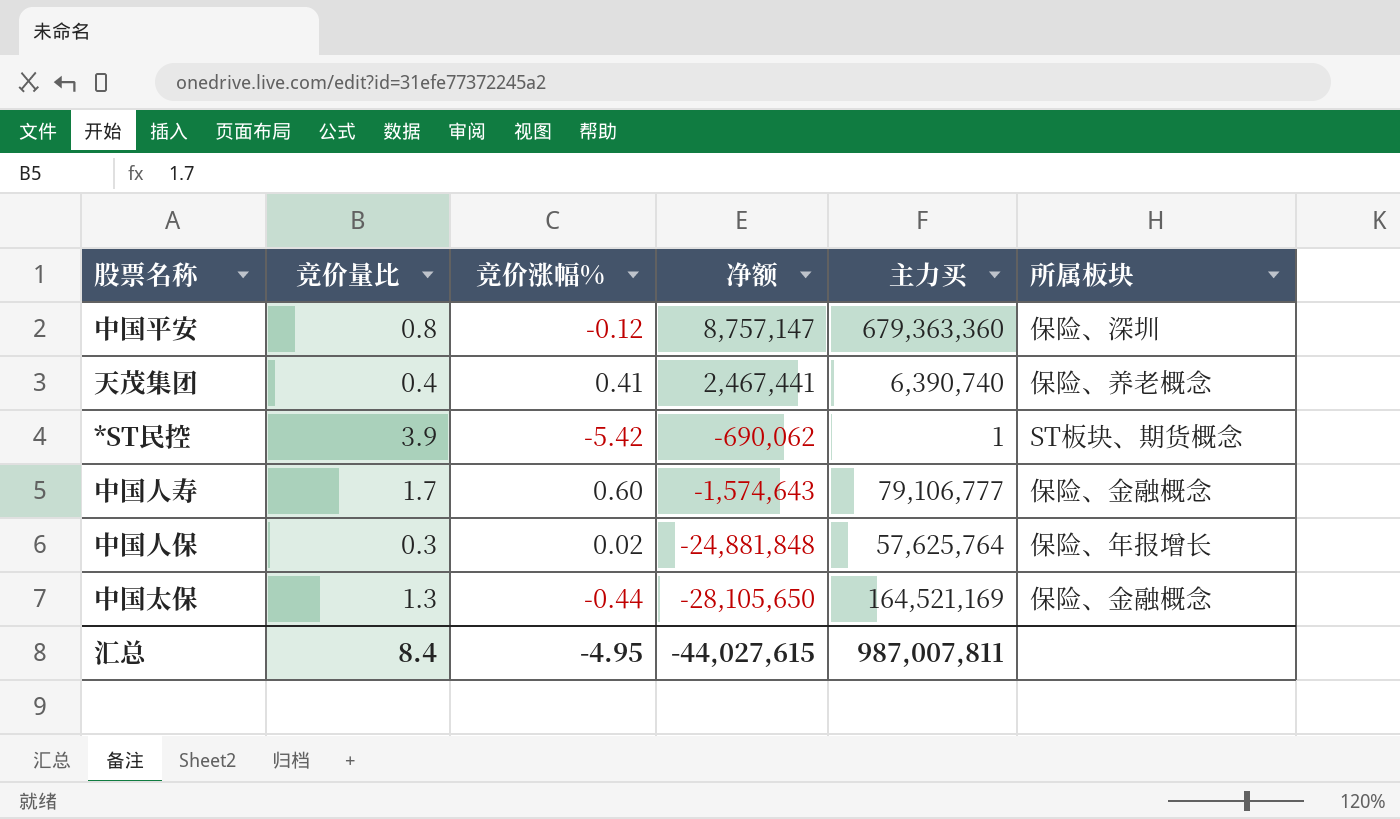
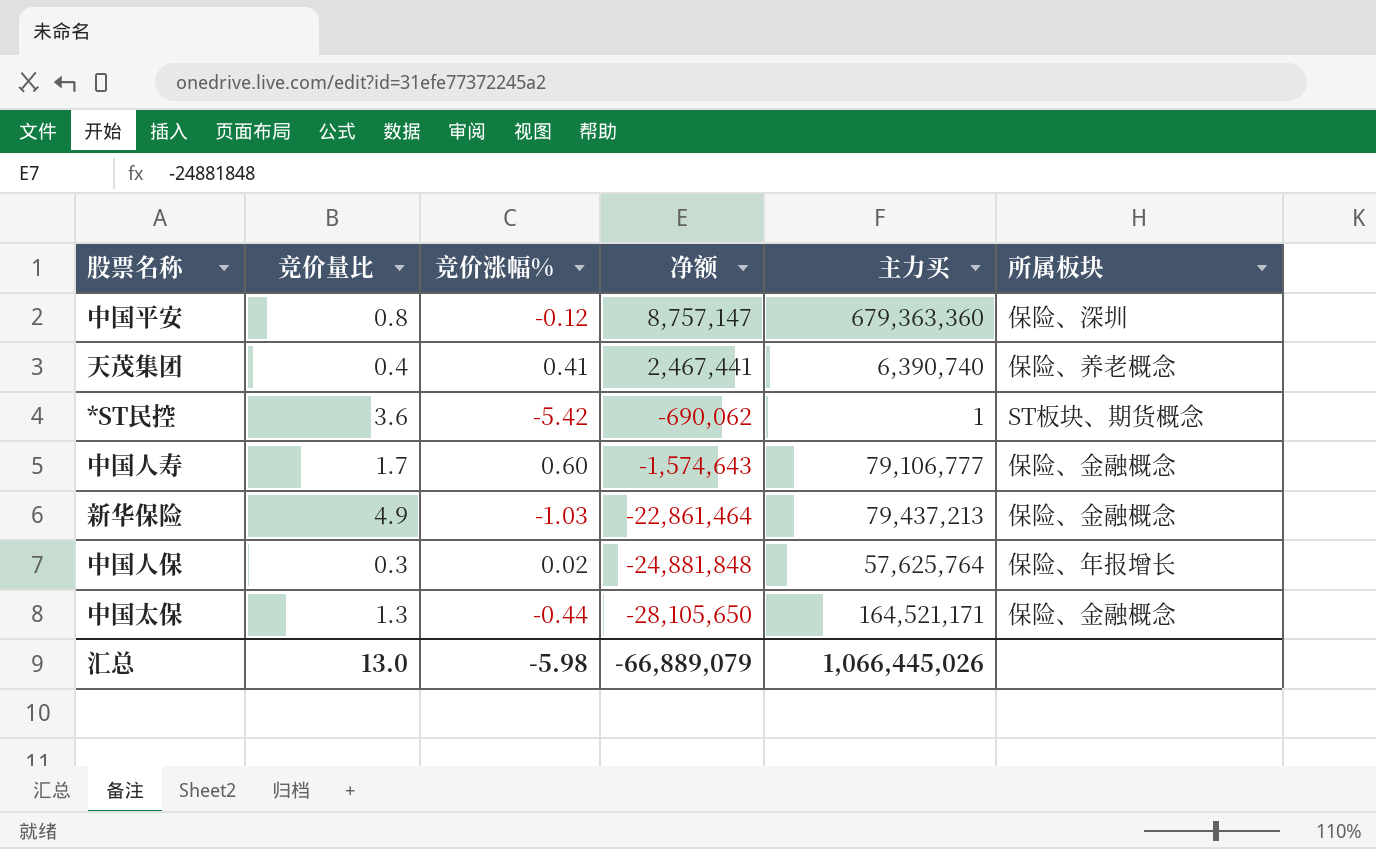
*ST民控 | 竞价量比: 3.9 -> 3.6
row 新华保险: none -> 4.9 | -1.03 | -22,861,464 | 79,437,213 | 保险、金融概念
中国太保 | 主力买: 164,521,169 -> 164,521,171
汇总 | 竞价量比: 8.4 -> 13.0
汇总 | 竞价涨幅%: -4.95 -> -5.98
汇总 | 净额: -44,027,615 -> -66,889,079
汇总 | 主力买: 987,007,811 -> 1,066,445,026

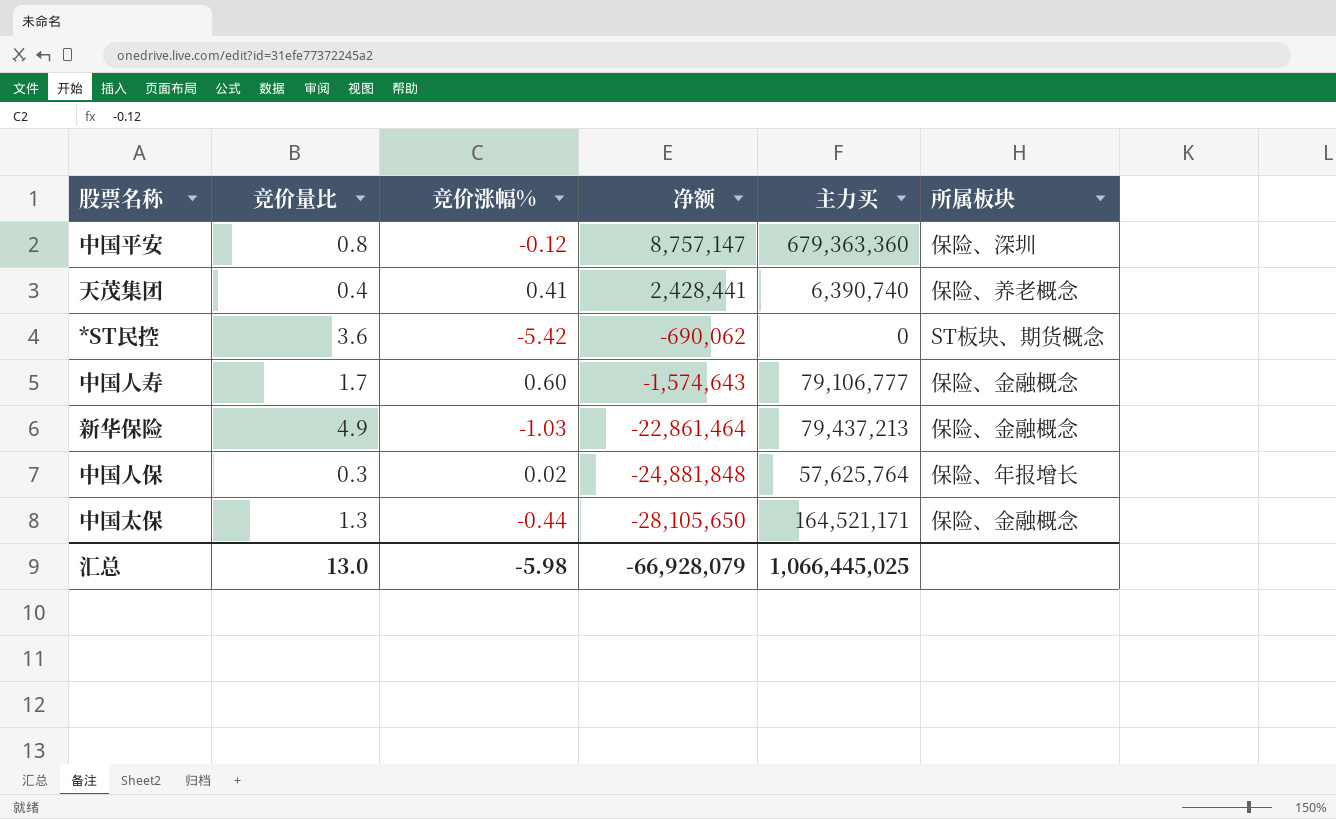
天茂集团 | 净额: 2,467,441 -> 2,428,441
*ST民控 | 主力买: 1 -> 0
汇总 | 净额: -66,889,079 -> -66,928,079
汇总 | 主力买: 1,066,445,026 -> 1,066,445,025

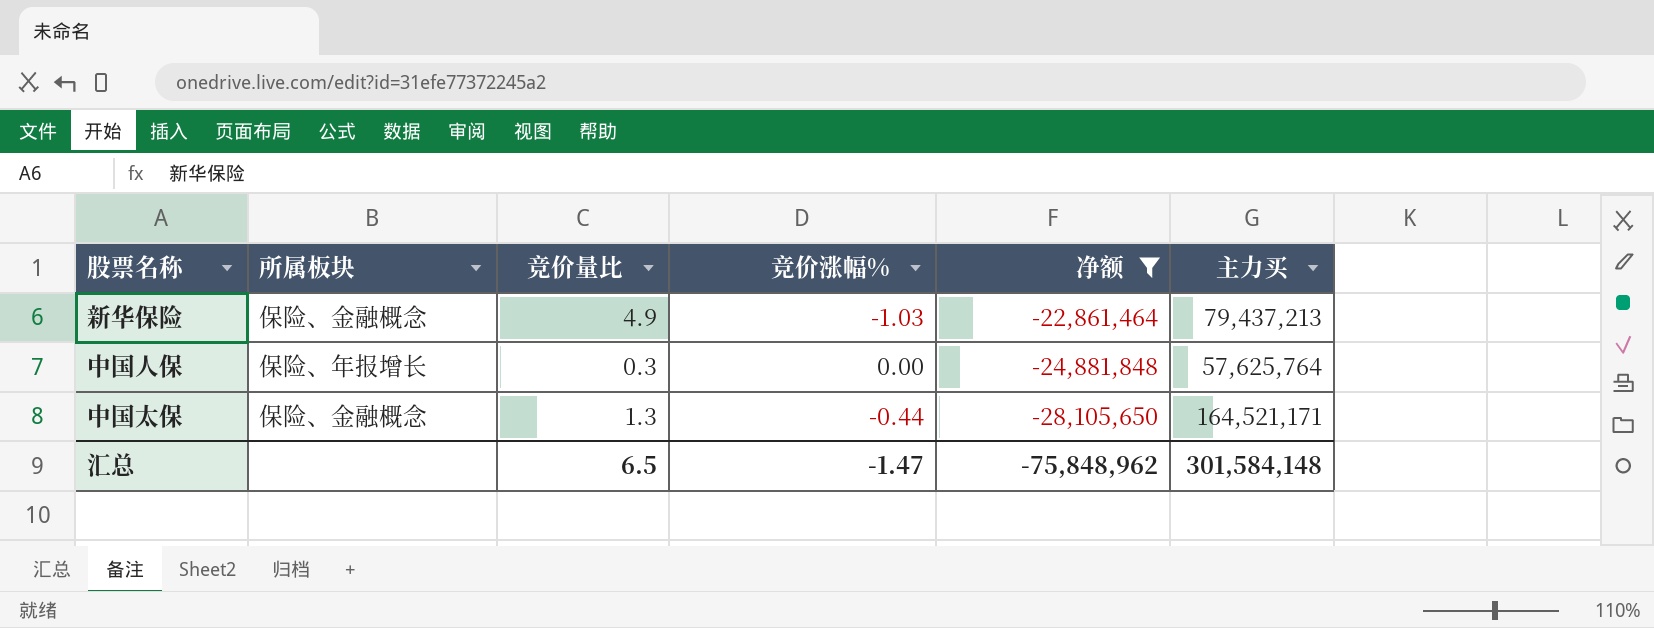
filter: none -> 净额 <= -22,861,464
column 所属板块 | position: 6 -> 2
中国人保 | 竞价涨幅%: 0.02 -> 0.00
汇总 | 竞价量比: 13.0 -> 6.5
汇总 | 竞价涨幅%: -5.98 -> -1.47
汇总 | 净额: -66,928,079 -> -75,848,962
汇总 | 主力买: 1,066,445,025 -> 301,584,148

